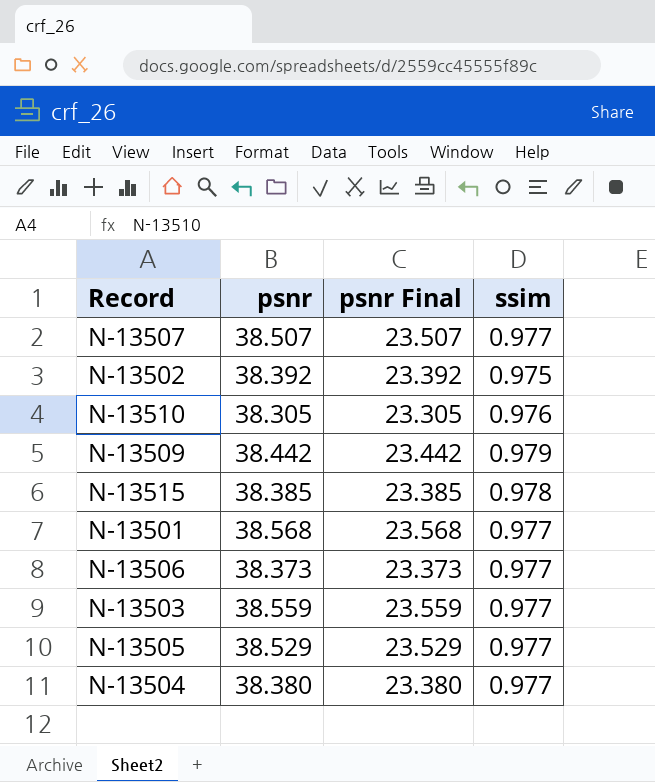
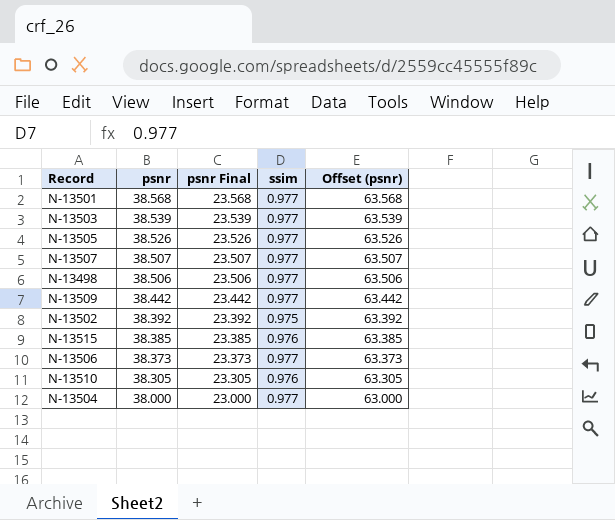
row order: none -> psnr descending
column Offset (psnr) | formula: none -> [psnr] + 25
N-13503 | psnr: 38.559 -> 38.539
N-13503 | psnr Final: 23.559 -> 23.539
N-13505 | psnr: 38.529 -> 38.526
N-13505 | psnr Final: 23.529 -> 23.526
row N-13498: none -> 38.506 | 23.506 | 0.977 | 63.506
N-13509 | ssim: 0.979 -> 0.977
N-13515 | ssim: 0.978 -> 0.976
N-13504 | psnr: 38.380 -> 38.000
N-13504 | psnr Final: 23.380 -> 23.000

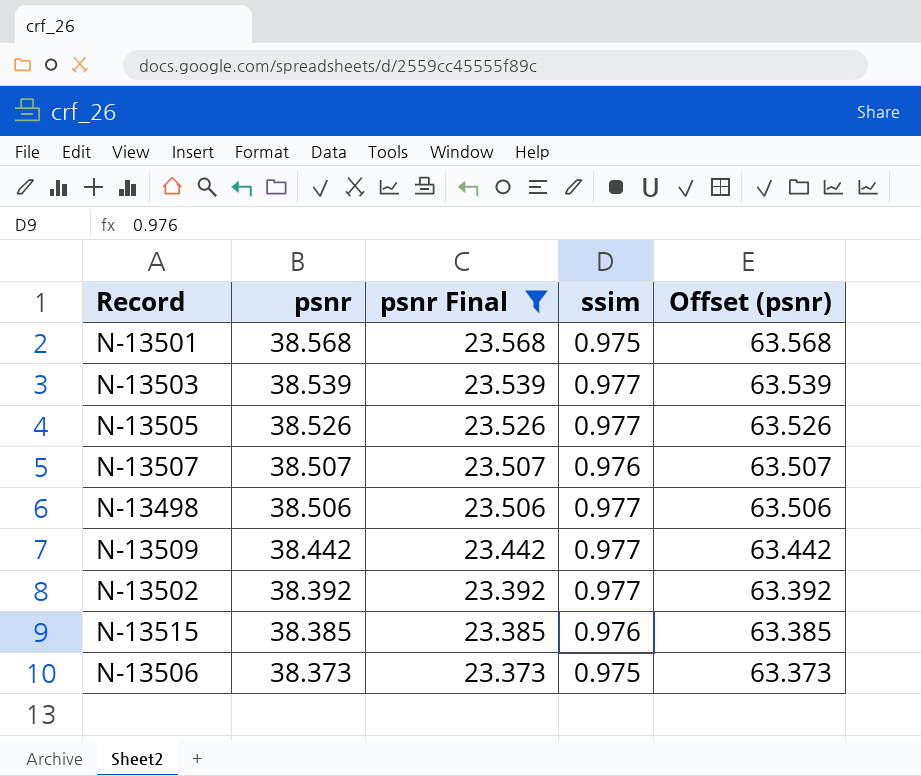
filter: none -> psnr Final >= 23.373
N-13501 | ssim: 0.977 -> 0.975
N-13507 | ssim: 0.977 -> 0.976
N-13502 | ssim: 0.975 -> 0.977
N-13506 | ssim: 0.977 -> 0.975

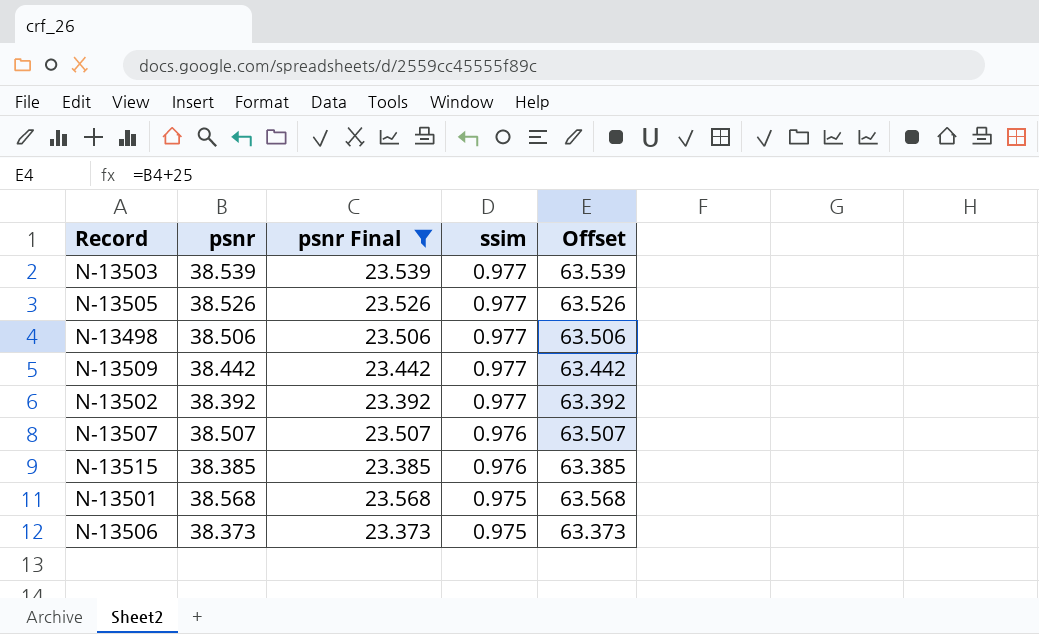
row order: psnr descending -> ssim descending
column name: Offset (psnr) -> Offset

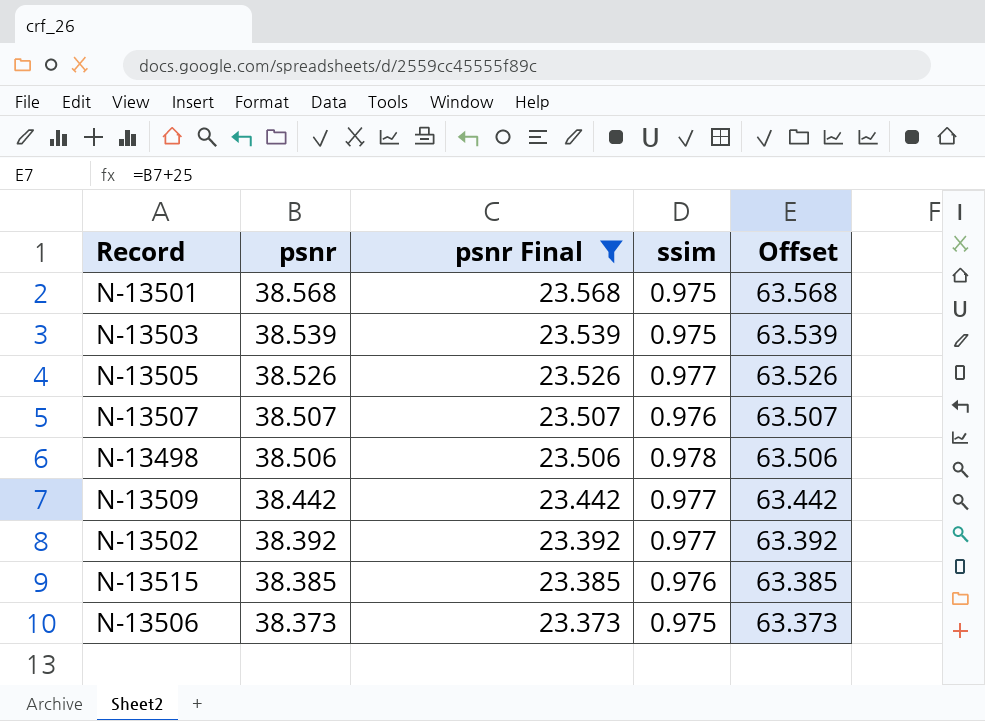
row order: ssim descending -> psnr descending
N-13503 | ssim: 0.977 -> 0.975
N-13498 | ssim: 0.977 -> 0.978

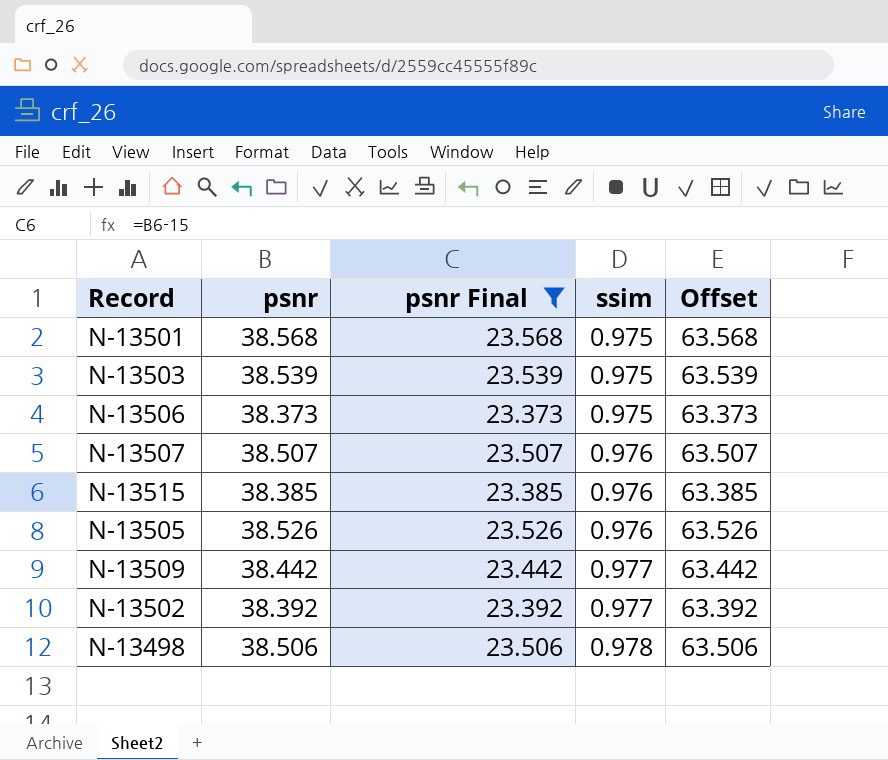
row order: psnr descending -> ssim ascending
N-13505 | ssim: 0.977 -> 0.976

